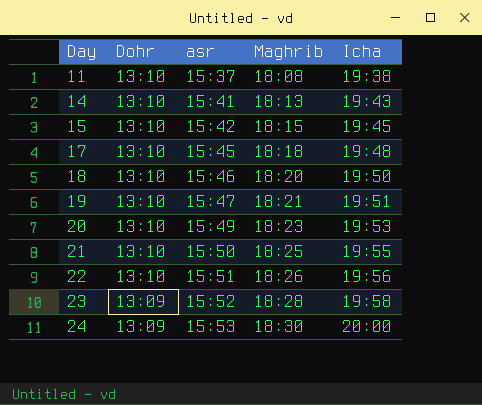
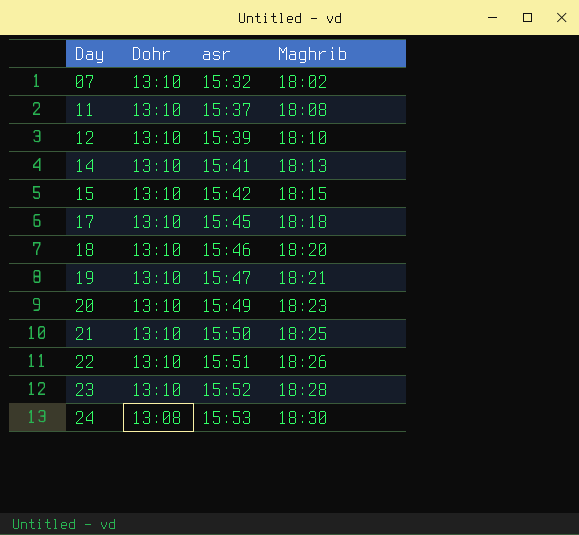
column Icha | position: 5 -> none
row 07: none -> 13:10 | 15:32 | 18:02
row 12: none -> 13:10 | 15:39 | 18:10
23 | Dohr: 13:09 -> 13:10
24 | Dohr: 13:09 -> 13:08

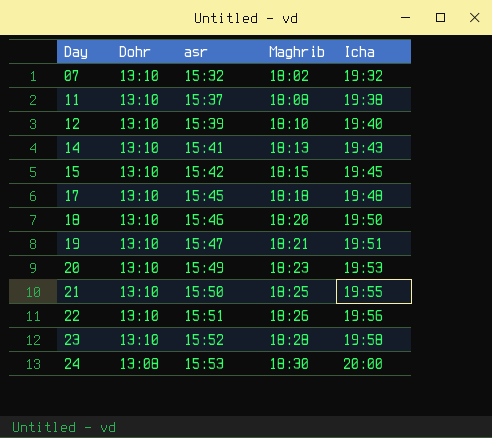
column Icha | position: none -> 5

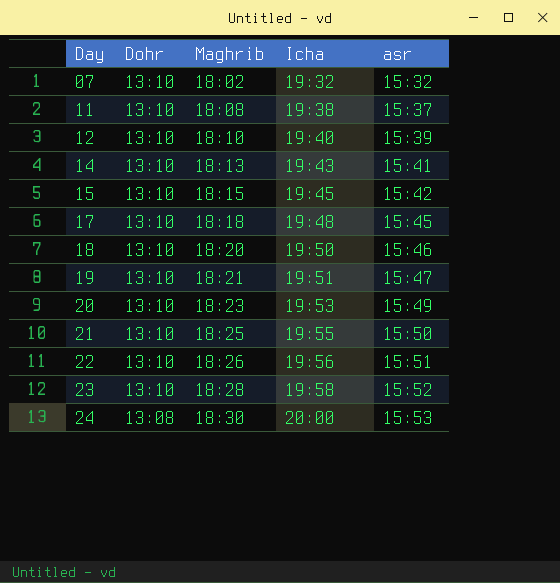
column asr | position: 3 -> 5

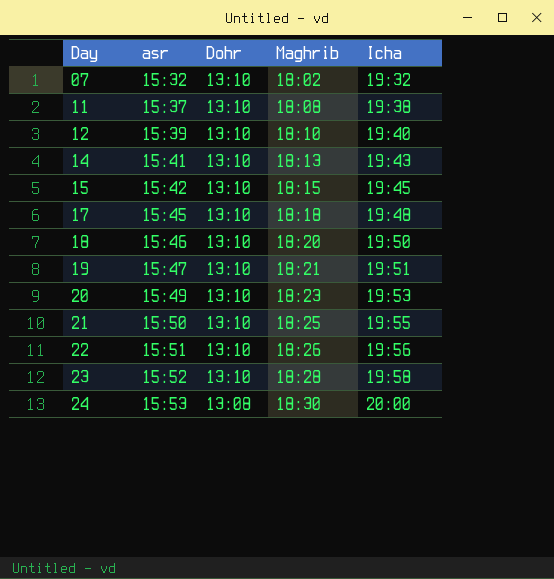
column asr | position: 5 -> 2

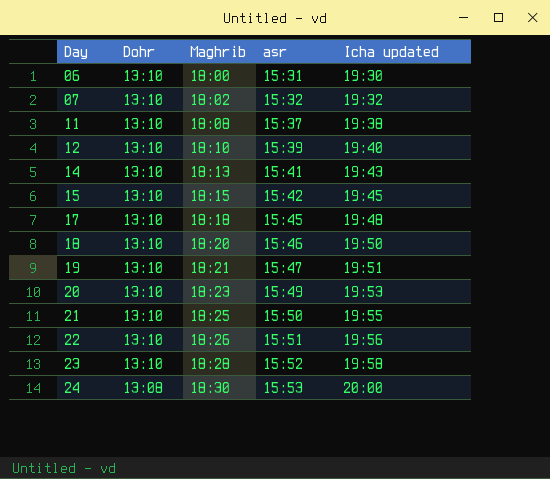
column asr | position: 2 -> 4
column name: Icha -> Icha updated
row 06: none -> 13:10 | 18:00 | 15:31 | 19:30

